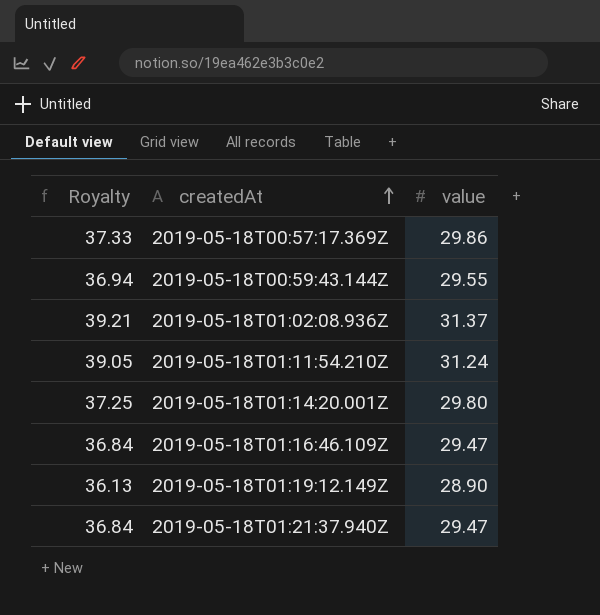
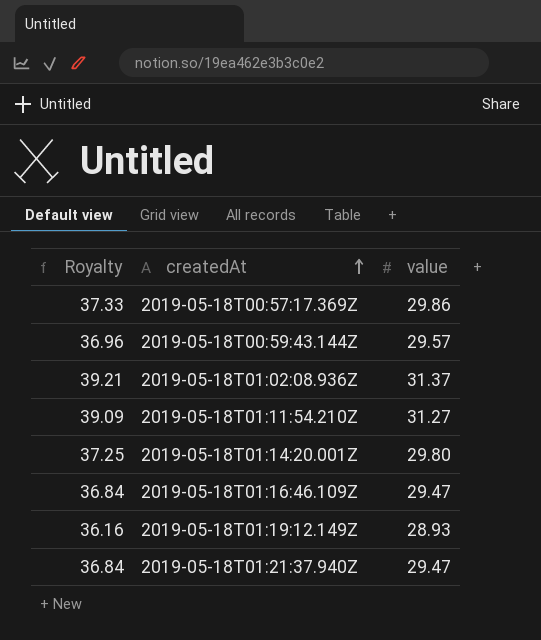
2019-05-18T00:59:43.144Z | Royalty: 36.94 -> 36.96
2019-05-18T00:59:43.144Z | value: 29.55 -> 29.57
2019-05-18T01:11:54.210Z | Royalty: 39.05 -> 39.09
2019-05-18T01:11:54.210Z | value: 31.24 -> 31.27
2019-05-18T01:19:12.149Z | Royalty: 36.13 -> 36.16
2019-05-18T01:19:12.149Z | value: 28.90 -> 28.93

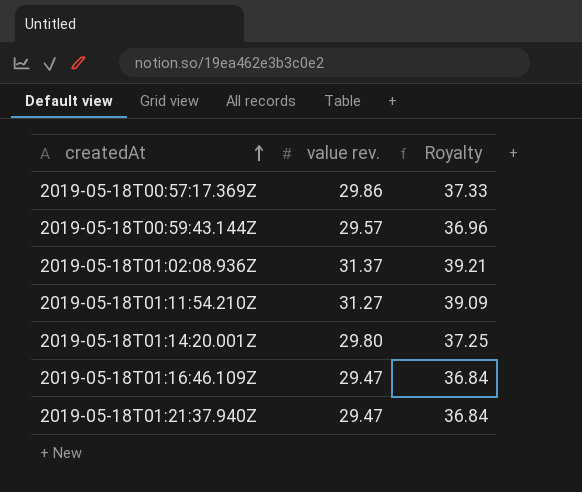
column name: value -> value rev.
column Royalty | position: 1 -> 3
row 2019-05-18T01:19:12.149Z: 36.16 | 28.93 -> none

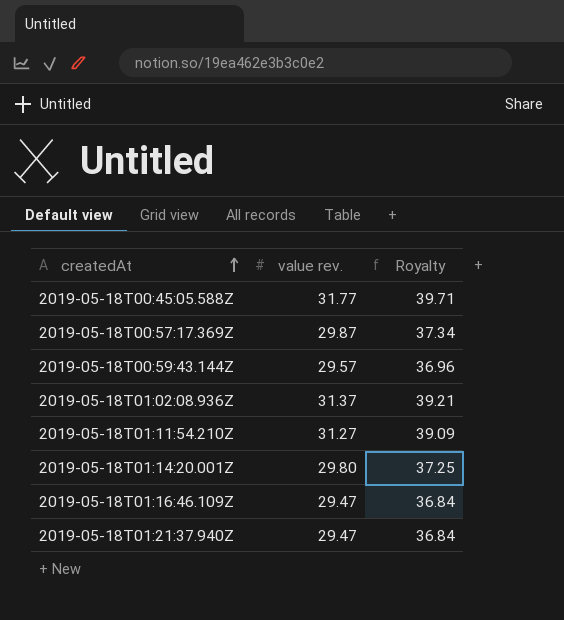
row 2019-05-18T00:45:05.588Z: none -> 31.77 | 39.71
2019-05-18T00:57:17.369Z | value rev.: 29.86 -> 29.87
2019-05-18T00:57:17.369Z | Royalty: 37.33 -> 37.34

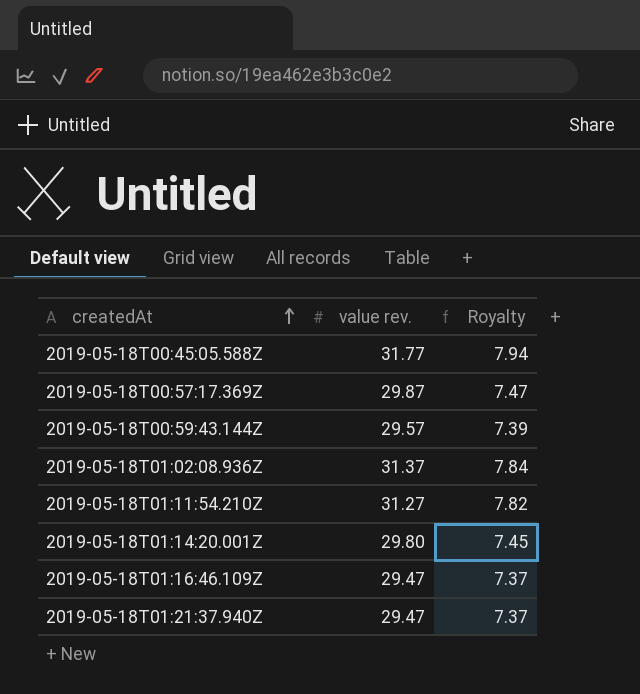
column Royalty | formula: [value rev.] * 1.25 -> [value rev.] * 0.25

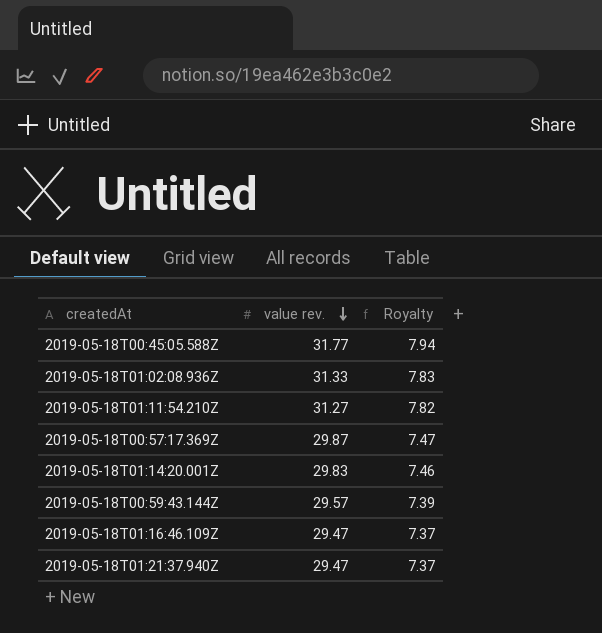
row order: createdAt ascending -> value rev. descending
2019-05-18T01:02:08.936Z | value rev.: 31.37 -> 31.33
2019-05-18T01:02:08.936Z | Royalty: 7.84 -> 7.83
2019-05-18T01:14:20.001Z | value rev.: 29.80 -> 29.83
2019-05-18T01:14:20.001Z | Royalty: 7.45 -> 7.46

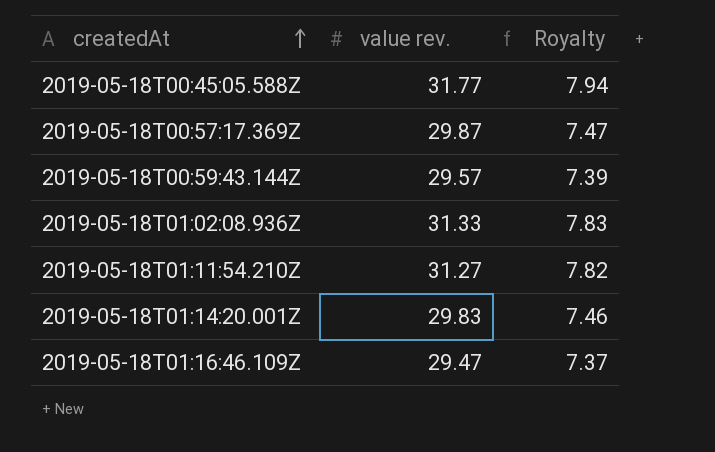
row order: value rev. descending -> createdAt ascending
row 2019-05-18T01:21:37.940Z: 29.47 | 7.37 -> none

